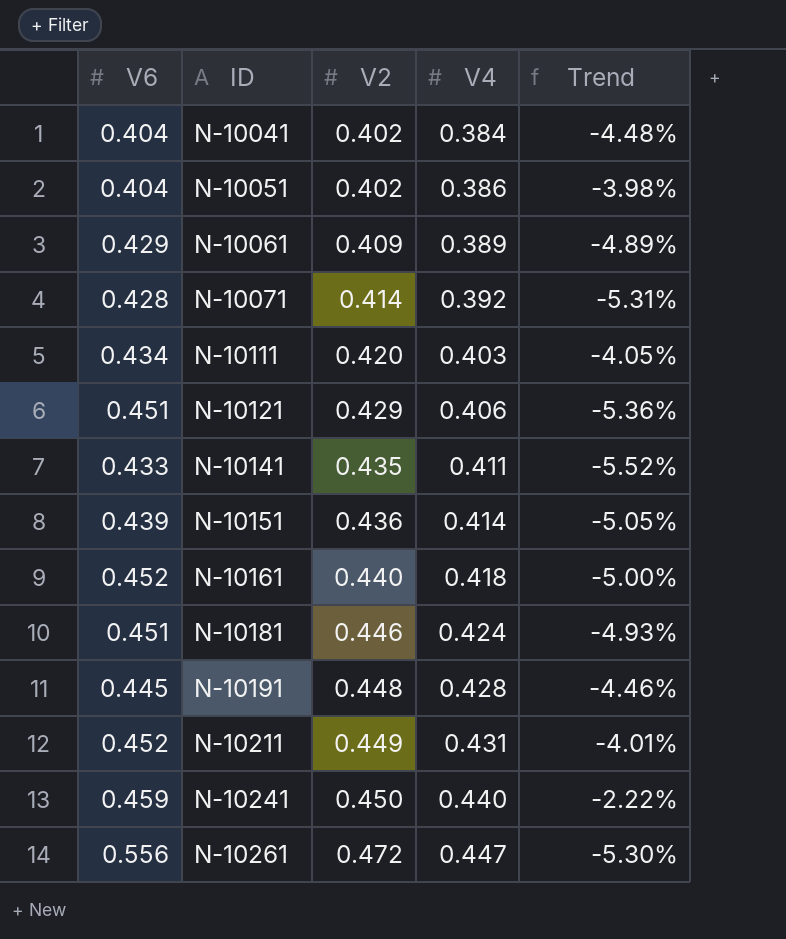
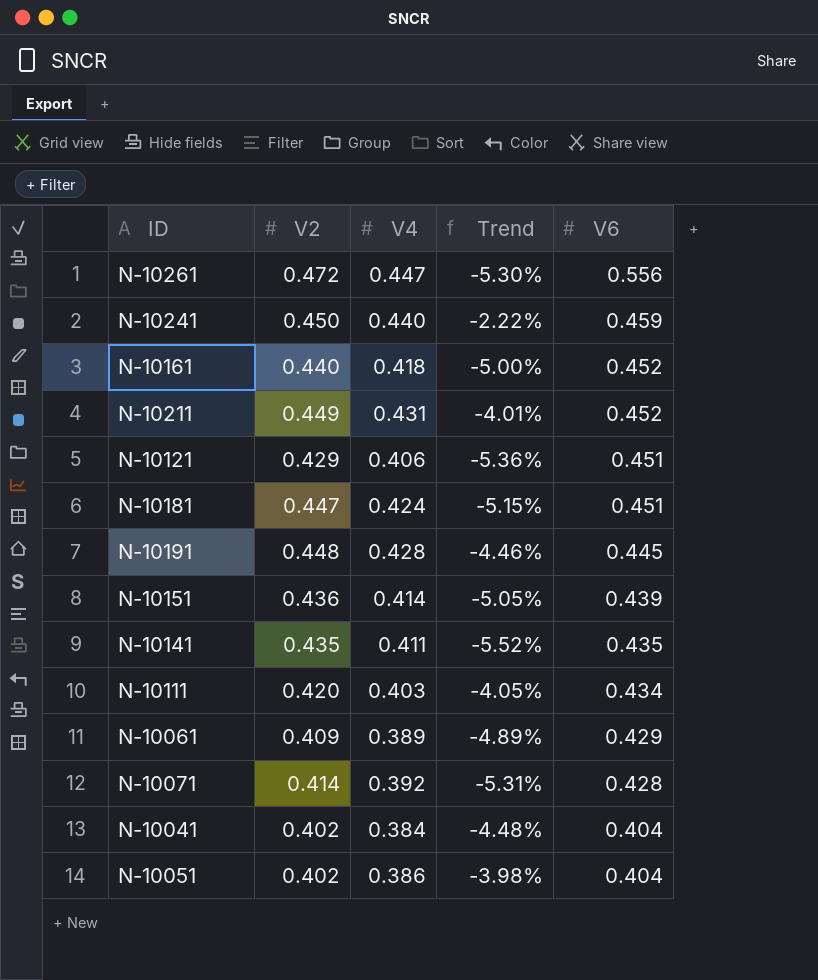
row order: ID ascending -> V6 descending
column V6 | position: 1 -> 5
N-10181 | V2: 0.446 -> 0.447
N-10181 | Trend: -4.93% -> -5.15%
N-10141 | V6: 0.433 -> 0.435

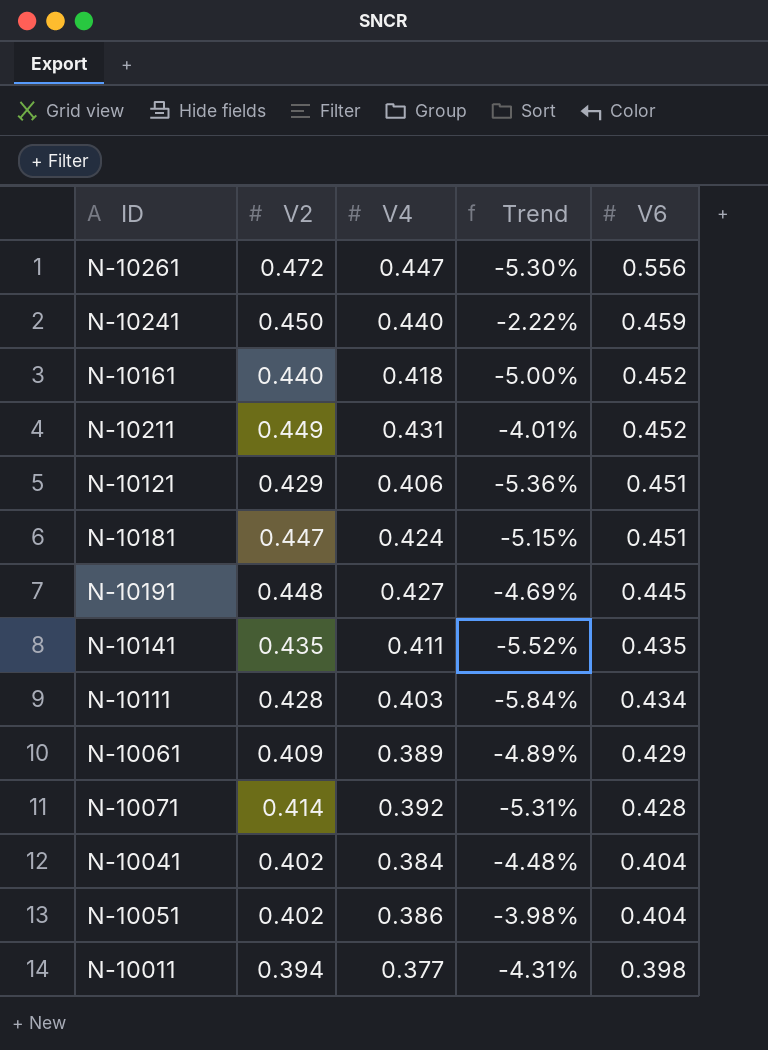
row N-10151: 0.436 | 0.414 | -5.05% | 0.439 -> none
N-10191 | V4: 0.428 -> 0.427
N-10191 | Trend: -4.46% -> -4.69%
N-10111 | V2: 0.420 -> 0.428
N-10111 | Trend: -4.05% -> -5.84%
row N-10011: none -> 0.394 | 0.377 | -4.31% | 0.398

